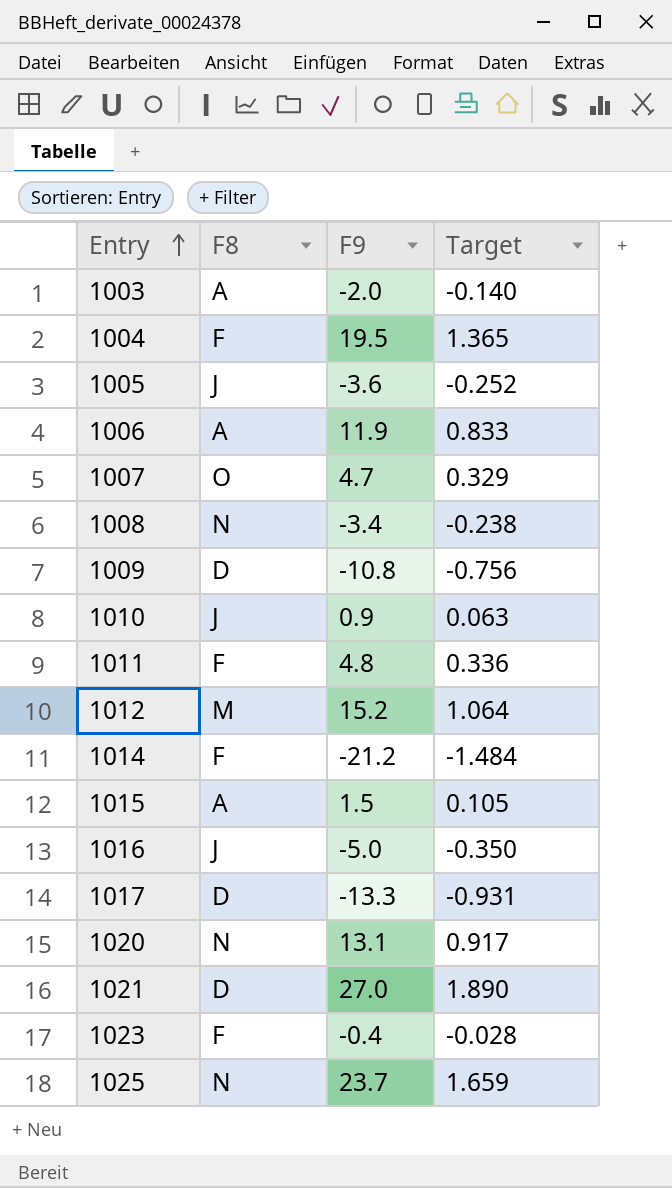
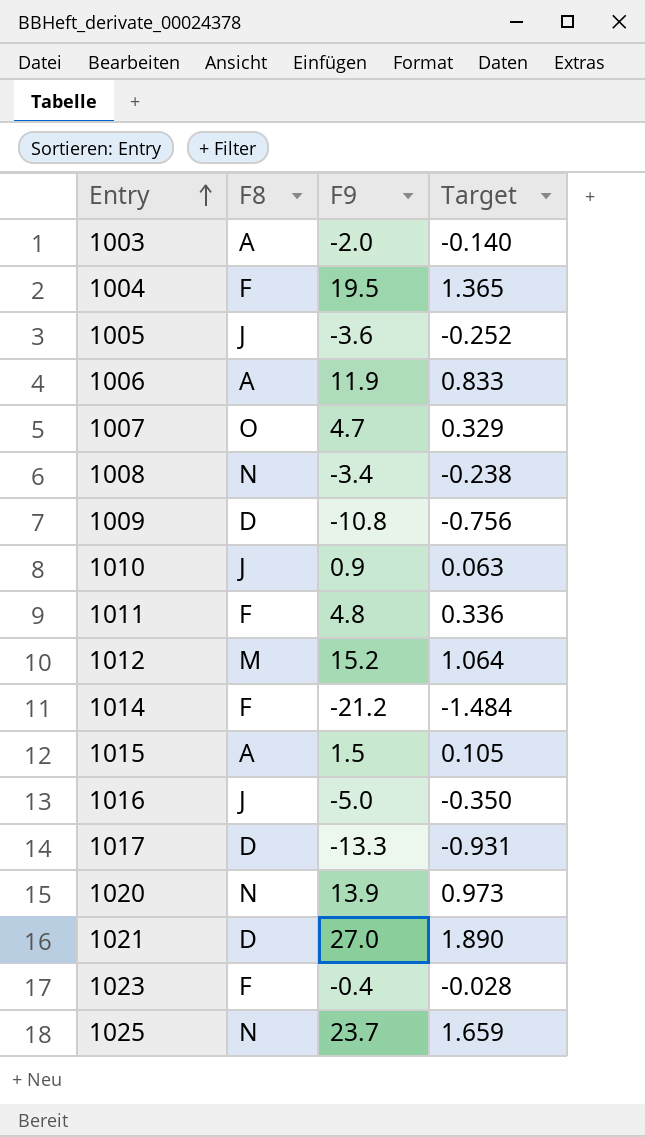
1020 | F9: 13.1 -> 13.9
1020 | Target: 0.917 -> 0.973

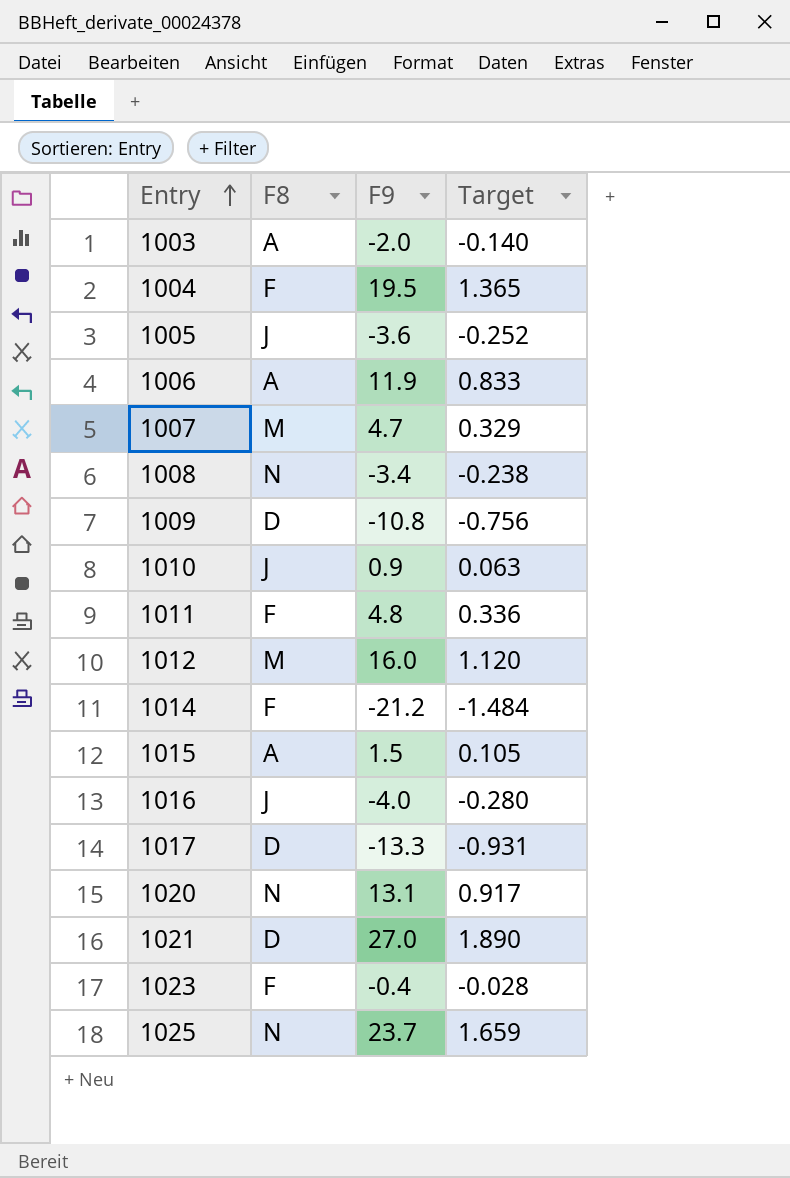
1007 | F8: O -> M
1012 | F9: 15.2 -> 16.0
1012 | Target: 1.064 -> 1.120
1016 | F9: -5.0 -> -4.0
1016 | Target: -0.350 -> -0.280
1020 | F9: 13.9 -> 13.1
1020 | Target: 0.973 -> 0.917

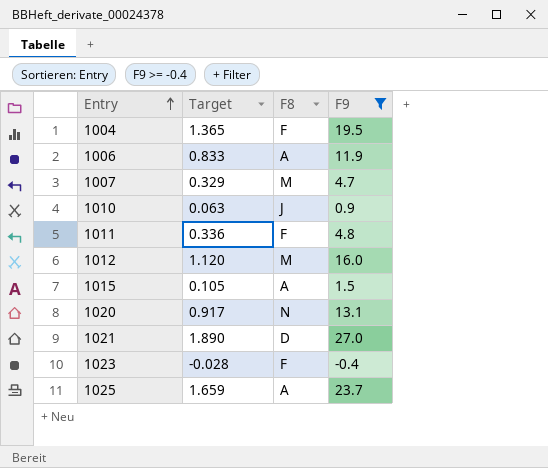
filter: none -> F9 >= -0.4
column Target | position: 4 -> 2
1025 | F8: N -> A

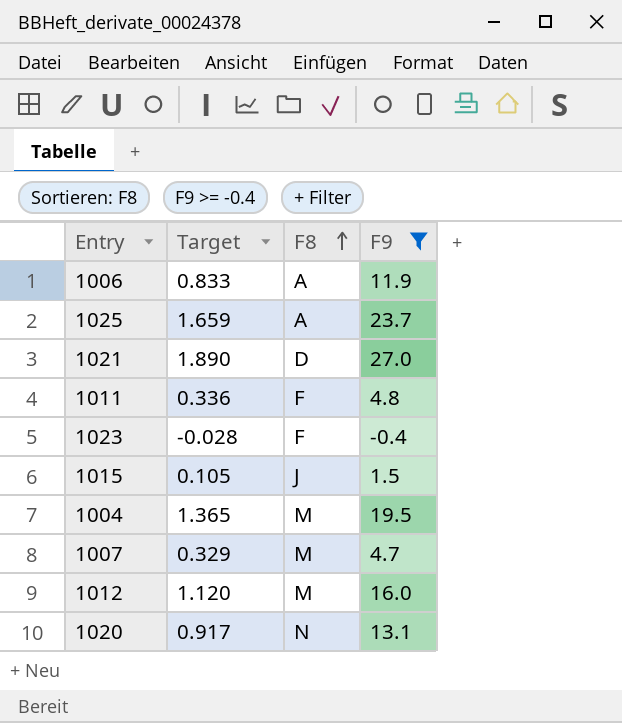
row order: Entry ascending -> F8 ascending
row 1010: 0.063 | J | 0.9 -> none
1015 | F8: A -> J
1004 | F8: F -> M

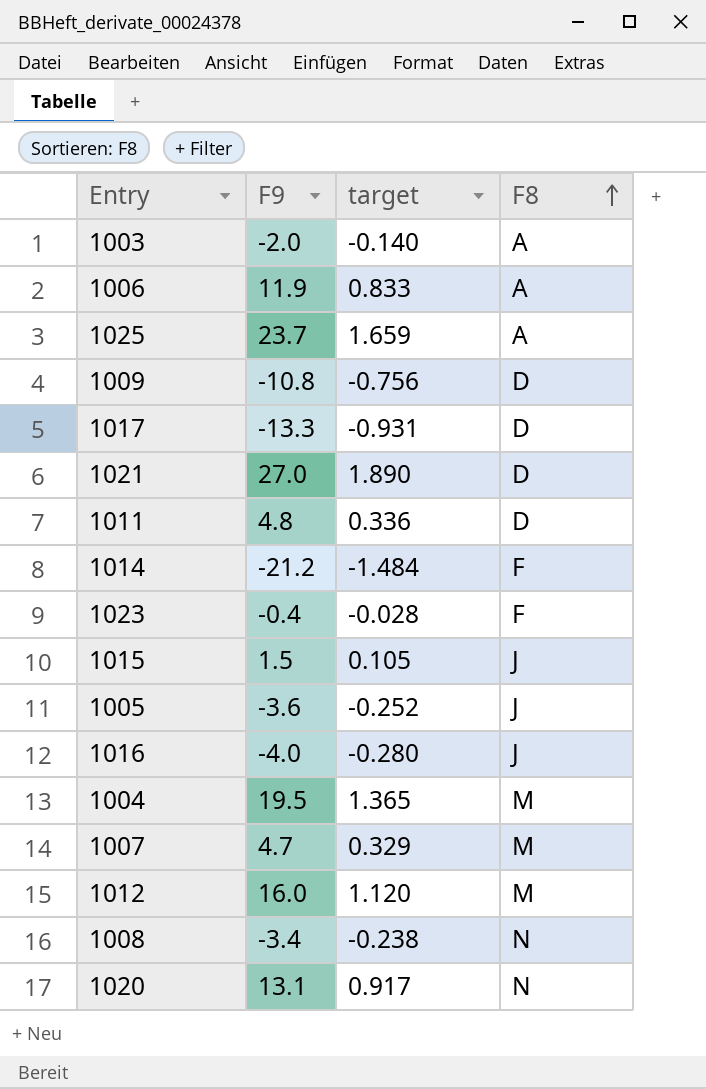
filter: F9 >= -0.4 -> none
column F9 | position: 4 -> 2
column name: Target -> target
1011 | F8: F -> D

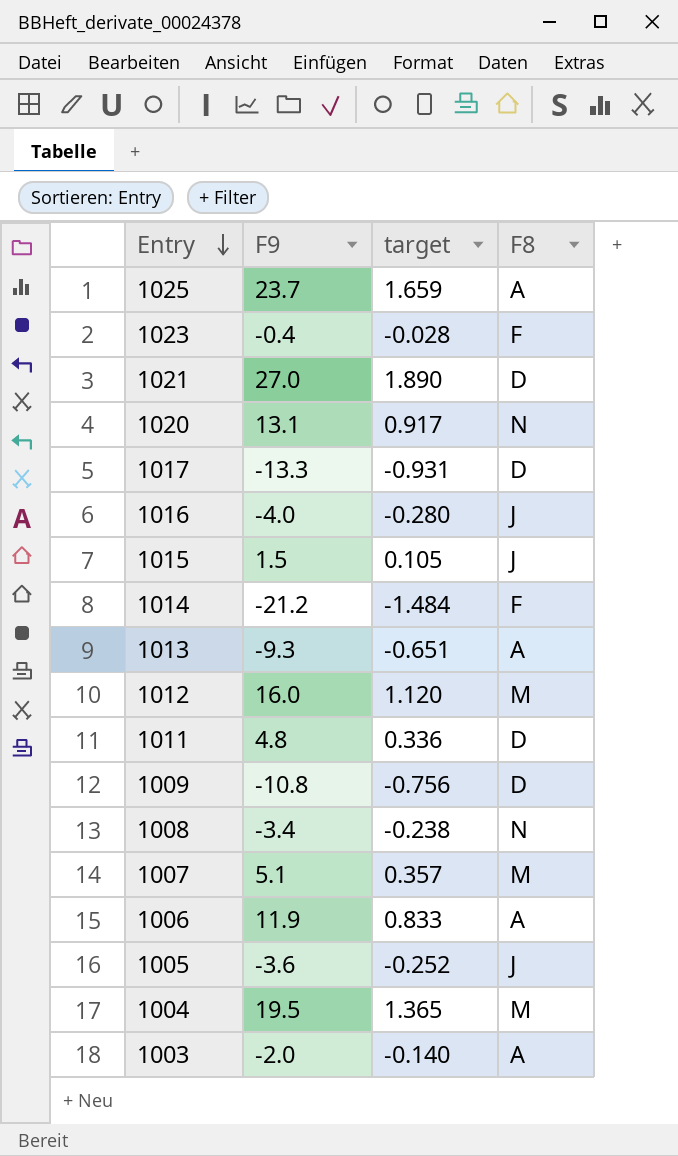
row order: F8 ascending -> Entry descending
row 1013: none -> -9.3 | -0.651 | A
1007 | F9: 4.7 -> 5.1
1007 | target: 0.329 -> 0.357

